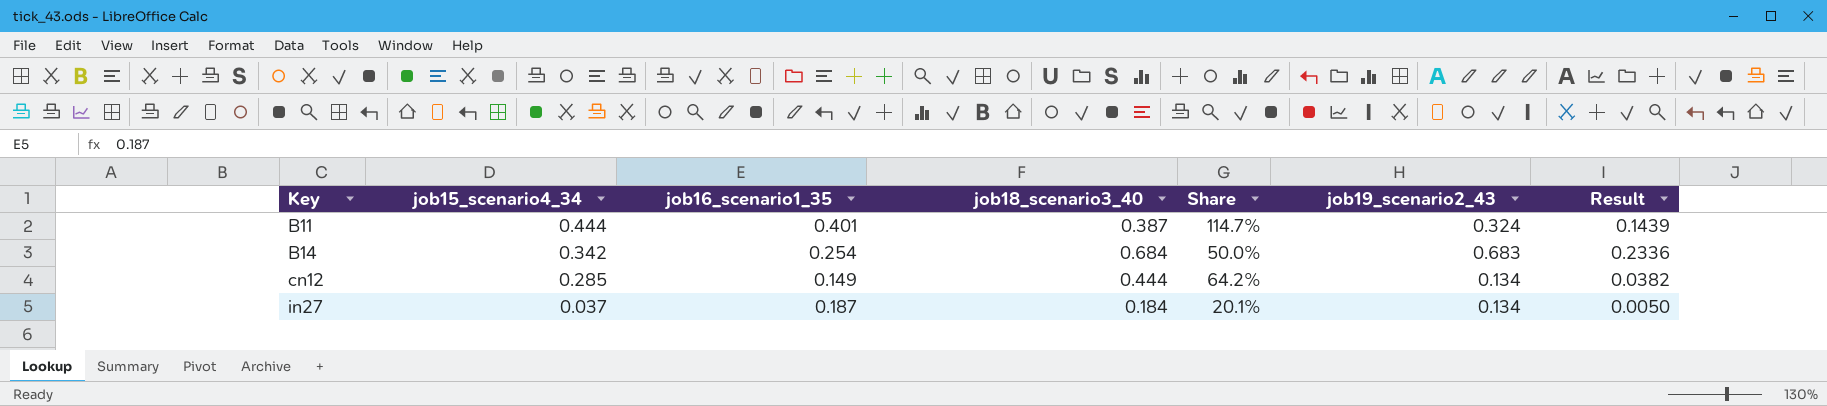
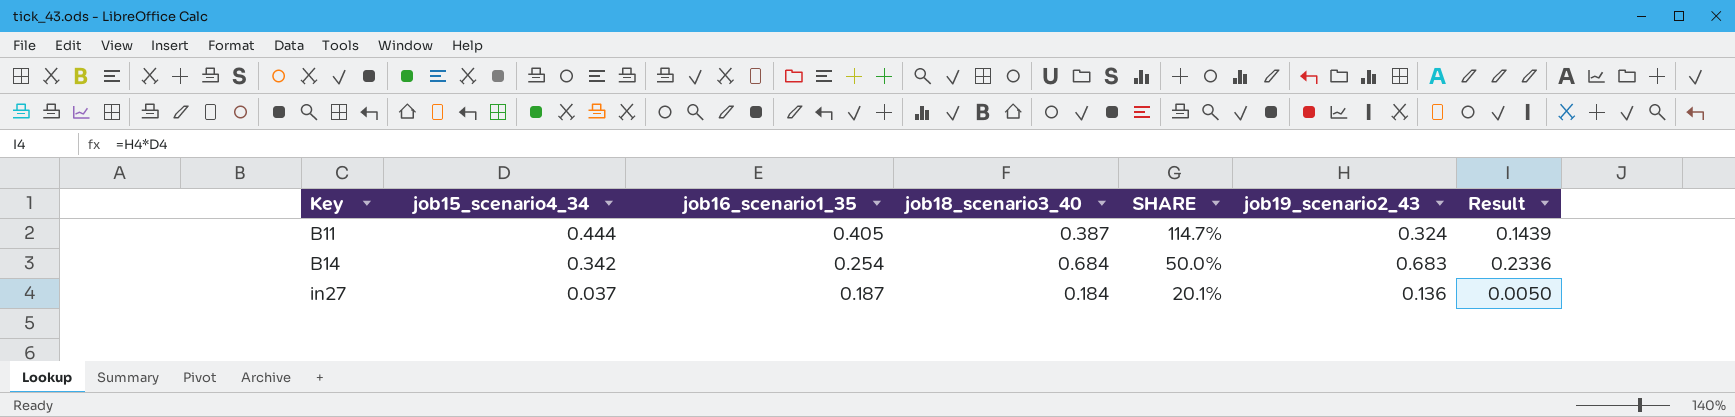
column name: Share -> SHARE
row cn12: 0.285 | 0.149 | 0.444 | 64.2% | 0.134 | 0.0382 -> none
B11 | job16_scenario1_35: 0.401 -> 0.405
in27 | job19_scenario2_43: 0.134 -> 0.136

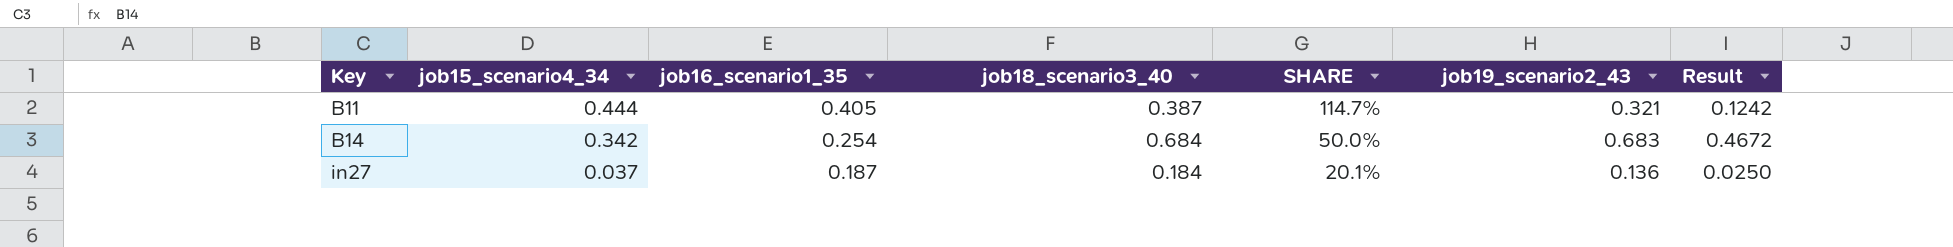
column Result | formula: [job15_scenario4_34] * [job19_scenario2_43] -> [job18_scenario3_40] * [job19_scenario2_43]
B11 | job19_scenario2_43: 0.324 -> 0.321

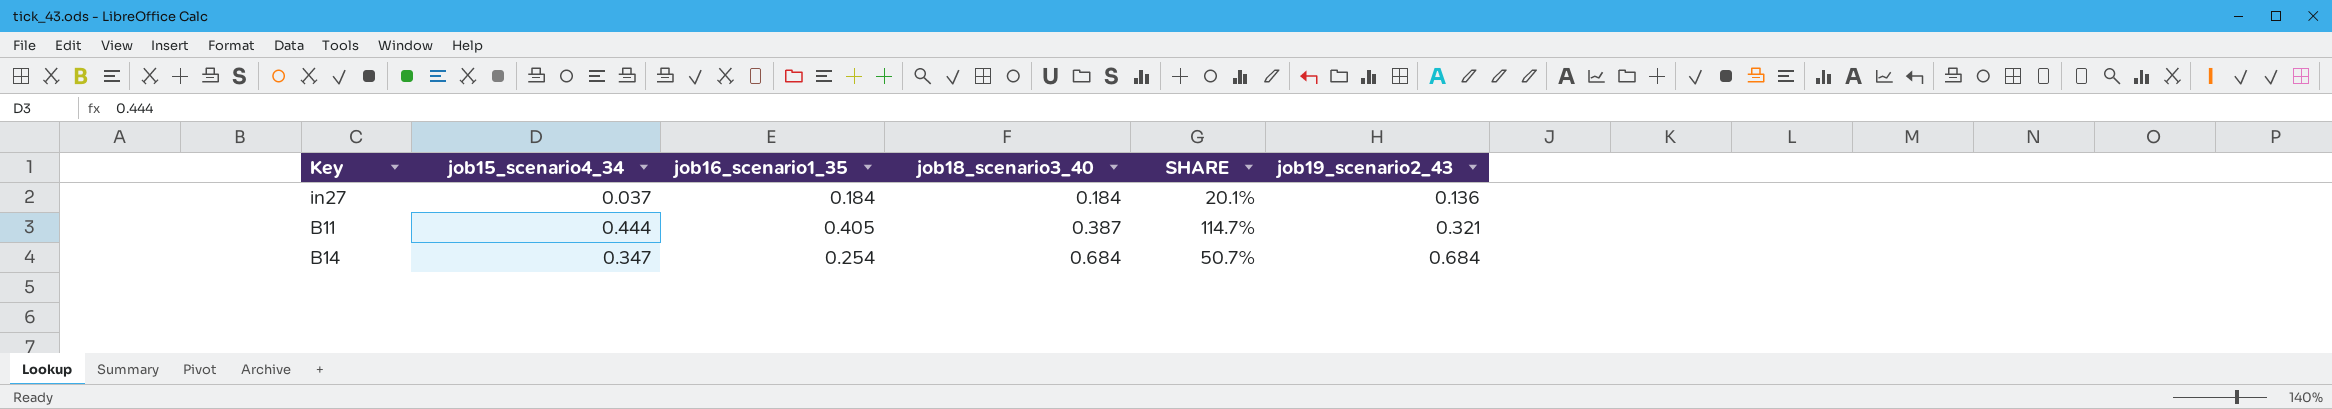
row order: Key ascending -> job18_scenario3_40 ascending
column Result | formula: [job18_scenario3_40] * [job19_scenario2_43] -> none
in27 | job16_scenario1_35: 0.187 -> 0.184
B14 | job15_scenario4_34: 0.342 -> 0.347
B14 | SHARE: 50.0% -> 50.7%
B14 | job19_scenario2_43: 0.683 -> 0.684

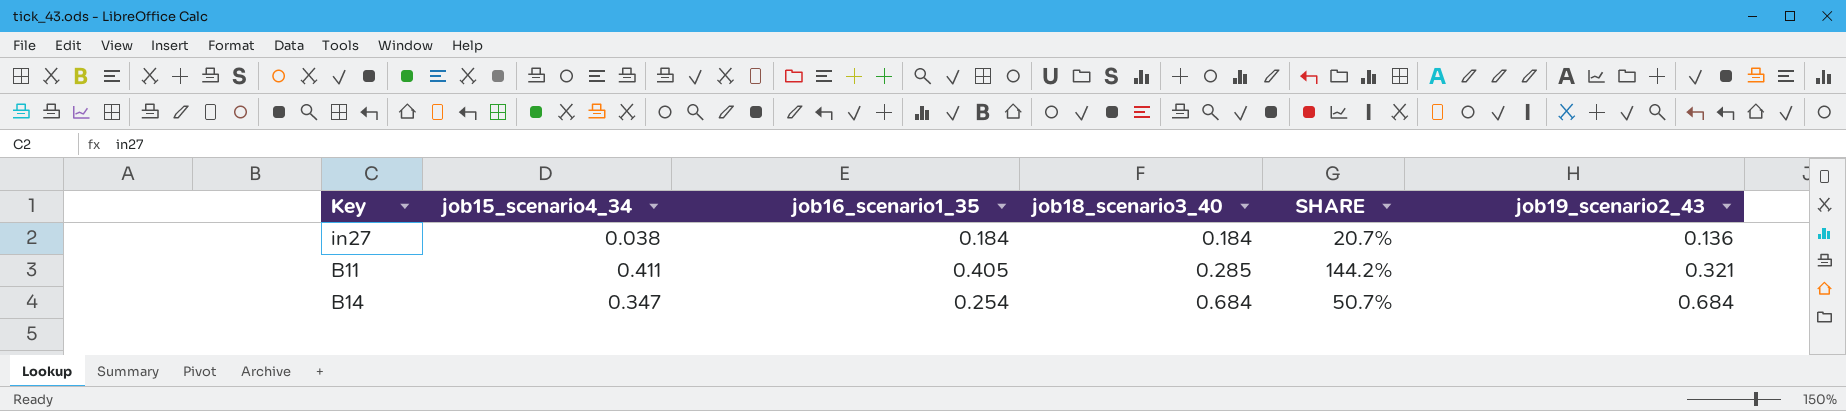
in27 | job15_scenario4_34: 0.037 -> 0.038
in27 | SHARE: 20.1% -> 20.7%
B11 | job15_scenario4_34: 0.444 -> 0.411
B11 | job18_scenario3_40: 0.387 -> 0.285
B11 | SHARE: 114.7% -> 144.2%

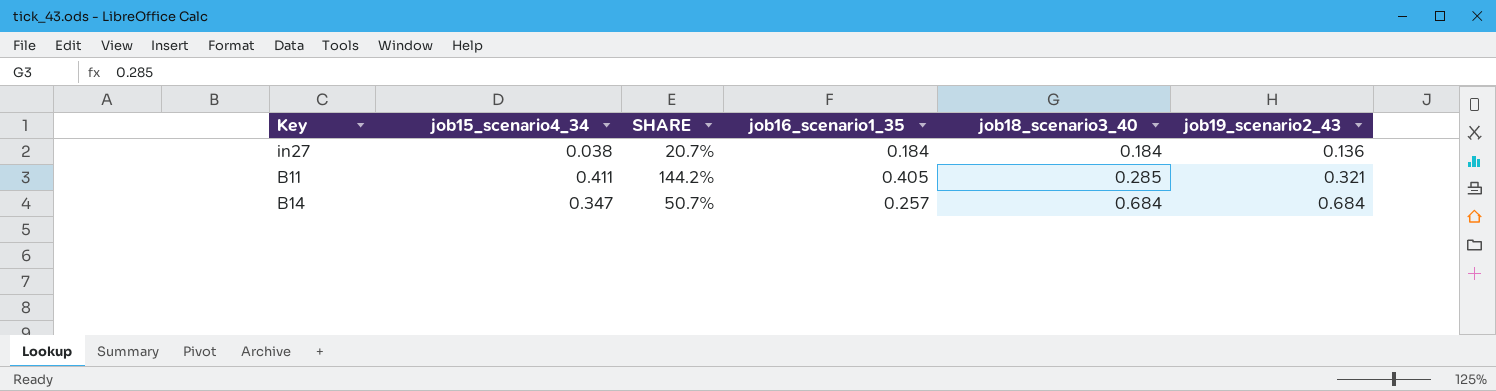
column SHARE | position: 5 -> 3
B14 | job16_scenario1_35: 0.254 -> 0.257

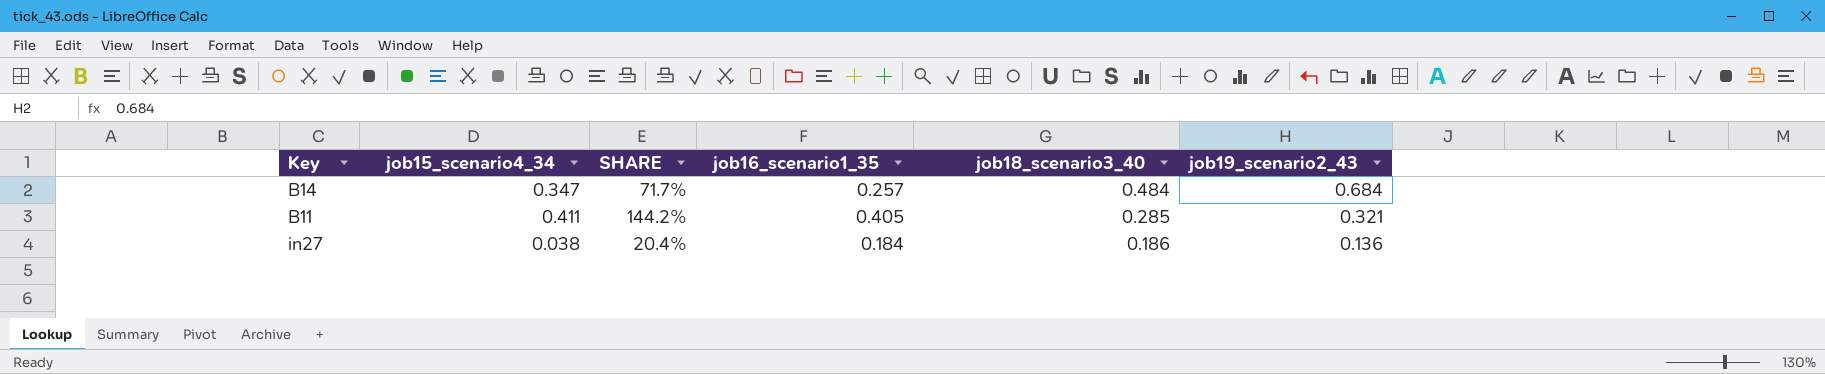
row order: job18_scenario3_40 ascending -> job18_scenario3_40 descending
B14 | SHARE: 50.7% -> 71.7%
B14 | job18_scenario3_40: 0.684 -> 0.484
in27 | SHARE: 20.7% -> 20.4%
in27 | job18_scenario3_40: 0.184 -> 0.186

